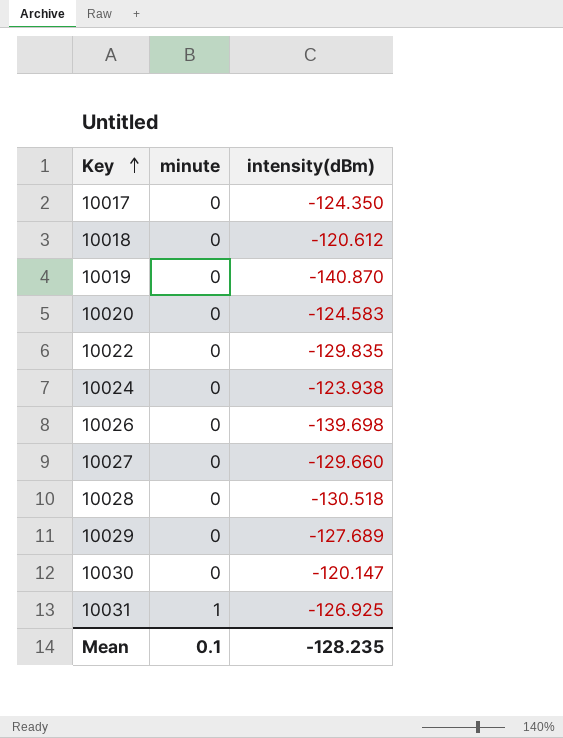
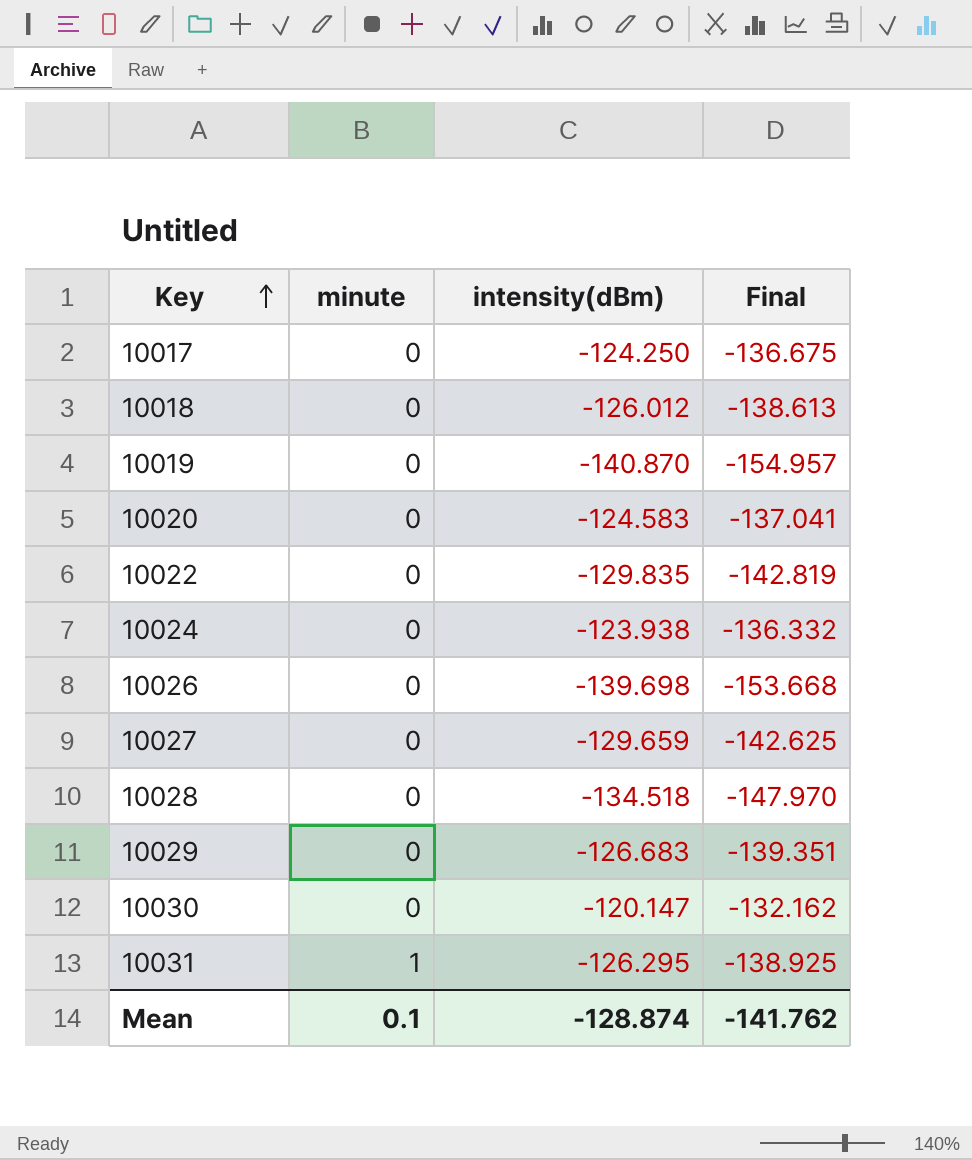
column Final | formula: none -> [intensity(dBm)] * 1.1
10017 | intensity(dBm): -124.350 -> -124.250
10018 | intensity(dBm): -120.612 -> -126.012
10027 | intensity(dBm): -129.660 -> -129.659
10028 | intensity(dBm): -130.518 -> -134.518
10029 | intensity(dBm): -127.689 -> -126.683
10031 | intensity(dBm): -126.925 -> -126.295
Mean | intensity(dBm): -128.235 -> -128.874

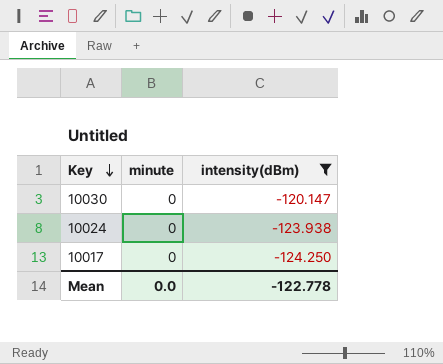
filter: none -> intensity(dBm) >= -124.250
row order: Key ascending -> Key descending
column Final | formula: [intensity(dBm)] * 1.1 -> none
Mean | minute: 0.1 -> 0.0
Mean | intensity(dBm): -128.874 -> -122.778

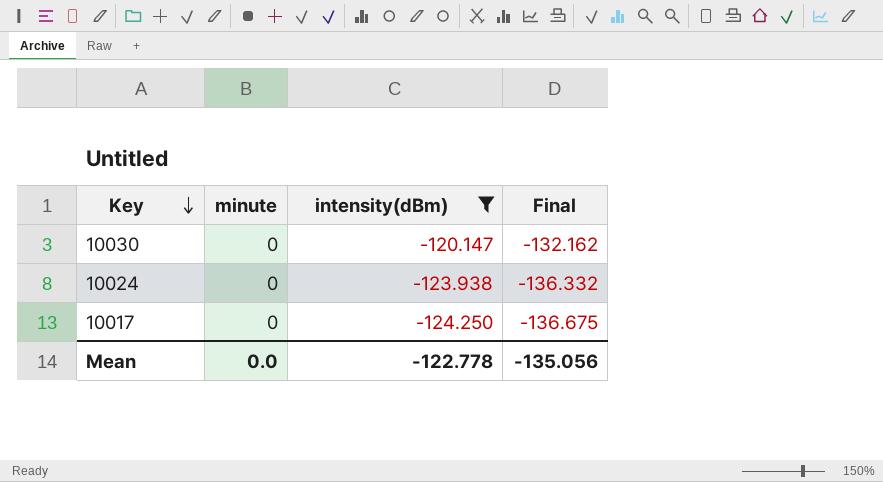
column Final | formula: none -> [intensity(dBm)] * 1.1

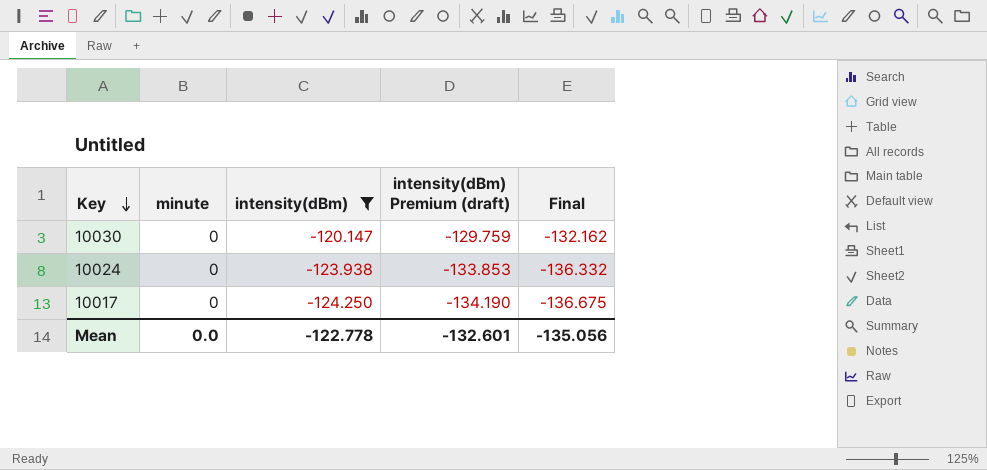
column intensity(dBm) Premium (draft) | formula: none -> [intensity(dBm)] * 1.08

